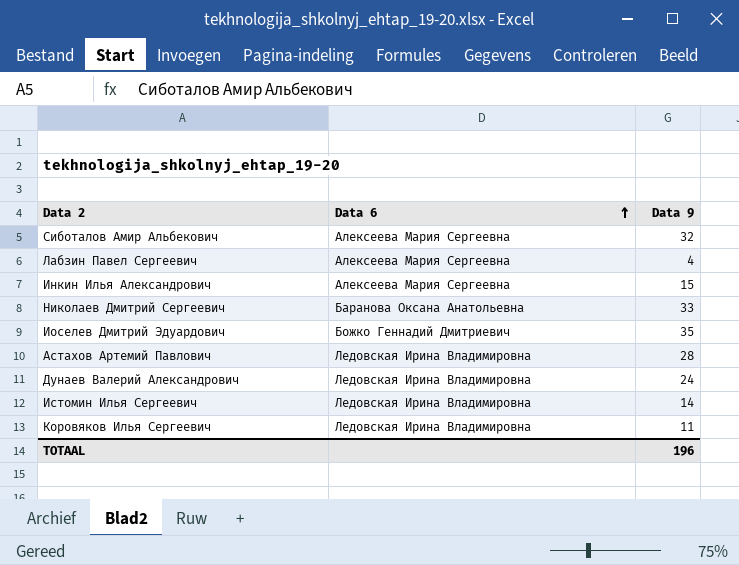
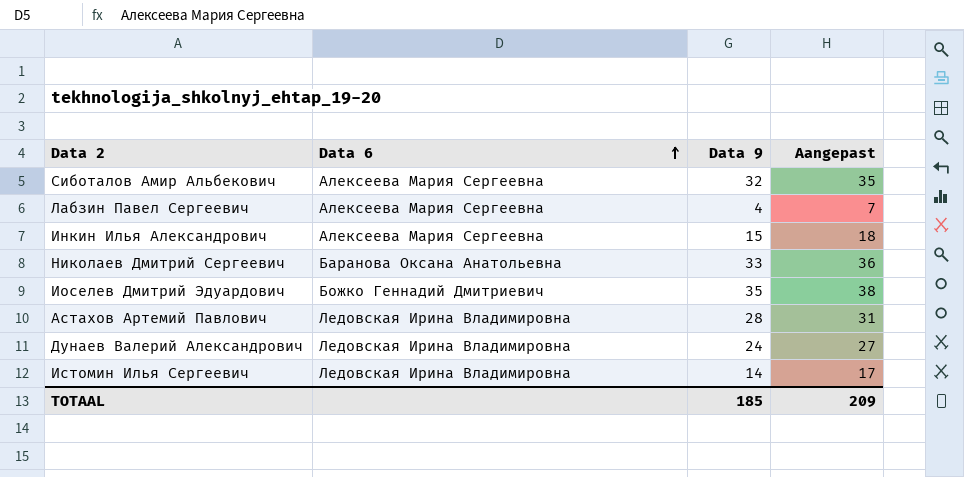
column Aangepast | formula: none -> [Data 9] + 3
row Коровяков Илья Сергеевич: Ледовская Ирина Владимировна | 11 -> none
TOTAAL | Data 9: 196 -> 185

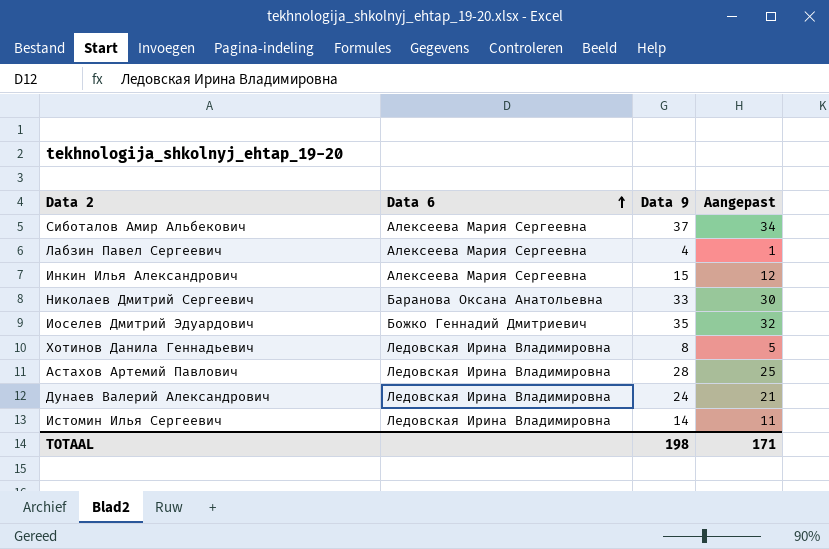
column Aangepast | formula: [Data 9] + 3 -> [Data 9] - 3
Сиботалов Амир Альбекович | Data 9: 32 -> 37
row Хотинов Данила Геннадьевич: none -> Ледовская Ирина Владимировна | 8 | 5
TOTAAL | Data 9: 185 -> 198
TOTAAL | Aangepast: 209 -> 171

